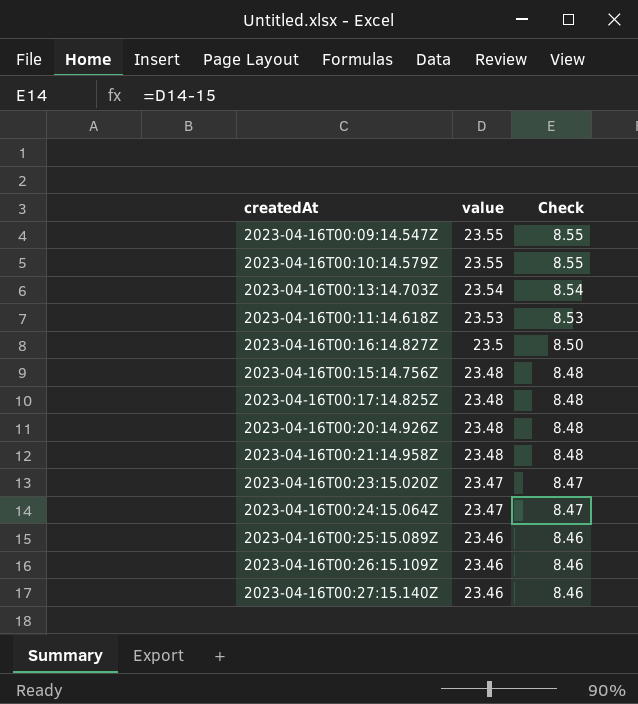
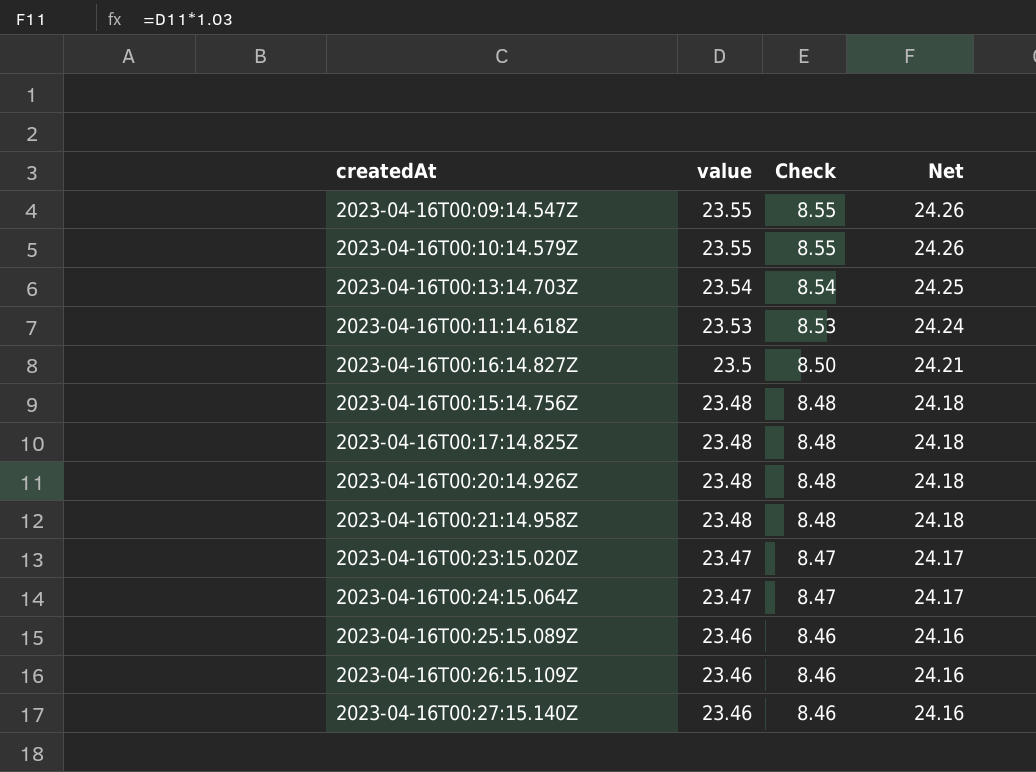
column Net | formula: none -> [value] * 1.03

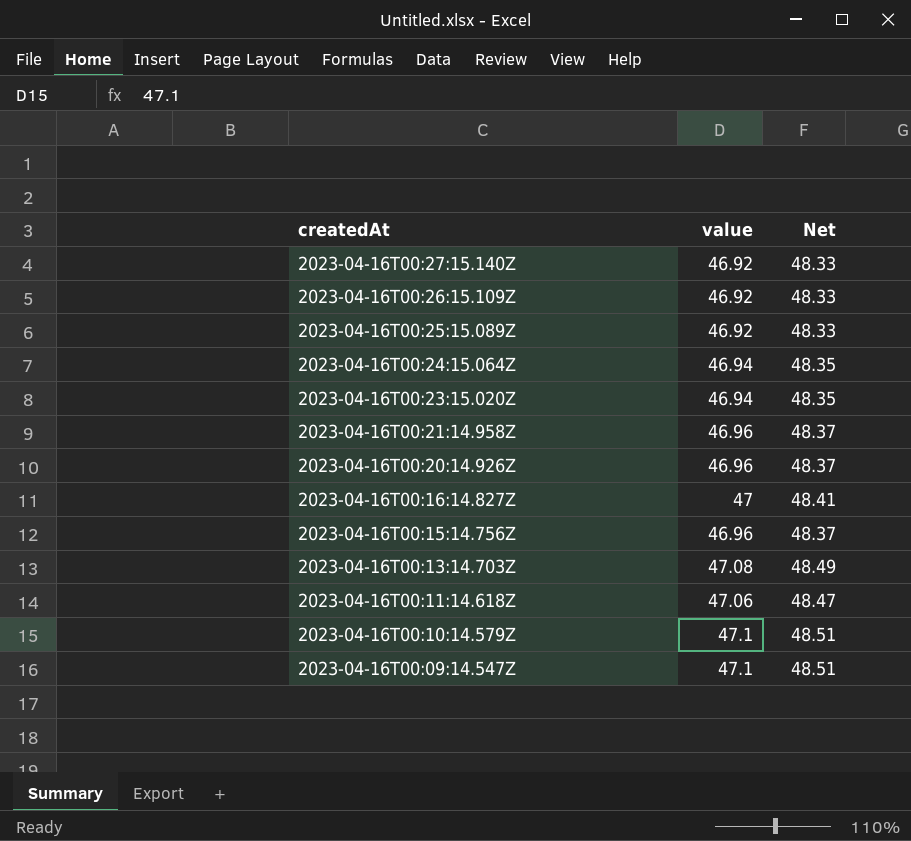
row order: value descending -> createdAt descending
column Check | formula: [value] - 15 -> none
row 2023-04-16T00:17:14.825Z: 23.48 | 8.48 | 24.18 -> none
2023-04-16T00:27:15.140Z | value: 23.46 -> 46.92
2023-04-16T00:27:15.140Z | Net: 24.16 -> 48.33
2023-04-16T00:26:15.109Z | value: 23.46 -> 46.92
2023-04-16T00:26:15.109Z | Net: 24.16 -> 48.33
2023-04-16T00:25:15.089Z | value: 23.46 -> 46.92
2023-04-16T00:25:15.089Z | Net: 24.16 -> 48.33
2023-04-16T00:24:15.064Z | value: 23.47 -> 46.94
2023-04-16T00:24:15.064Z | Net: 24.17 -> 48.35
2023-04-16T00:23:15.020Z | value: 23.47 -> 46.94
2023-04-16T00:23:15.020Z | Net: 24.17 -> 48.35
2023-04-16T00:21:14.958Z | value: 23.48 -> 46.96
2023-04-16T00:21:14.958Z | Net: 24.18 -> 48.37
2023-04-16T00:20:14.926Z | value: 23.48 -> 46.96
2023-04-16T00:20:14.926Z | Net: 24.18 -> 48.37
2023-04-16T00:16:14.827Z | value: 23.5 -> 47
2023-04-16T00:16:14.827Z | Net: 24.21 -> 48.41
2023-04-16T00:15:14.756Z | value: 23.48 -> 46.96
2023-04-16T00:15:14.756Z | Net: 24.18 -> 48.37
2023-04-16T00:13:14.703Z | value: 23.54 -> 47.08
2023-04-16T00:13:14.703Z | Net: 24.25 -> 48.49
2023-04-16T00:11:14.618Z | value: 23.53 -> 47.06
2023-04-16T00:11:14.618Z | Net: 24.24 -> 48.47
2023-04-16T00:10:14.579Z | value: 23.55 -> 47.1
2023-04-16T00:10:14.579Z | Net: 24.26 -> 48.51
2023-04-16T00:09:14.547Z | value: 23.55 -> 47.1
2023-04-16T00:09:14.547Z | Net: 24.26 -> 48.51

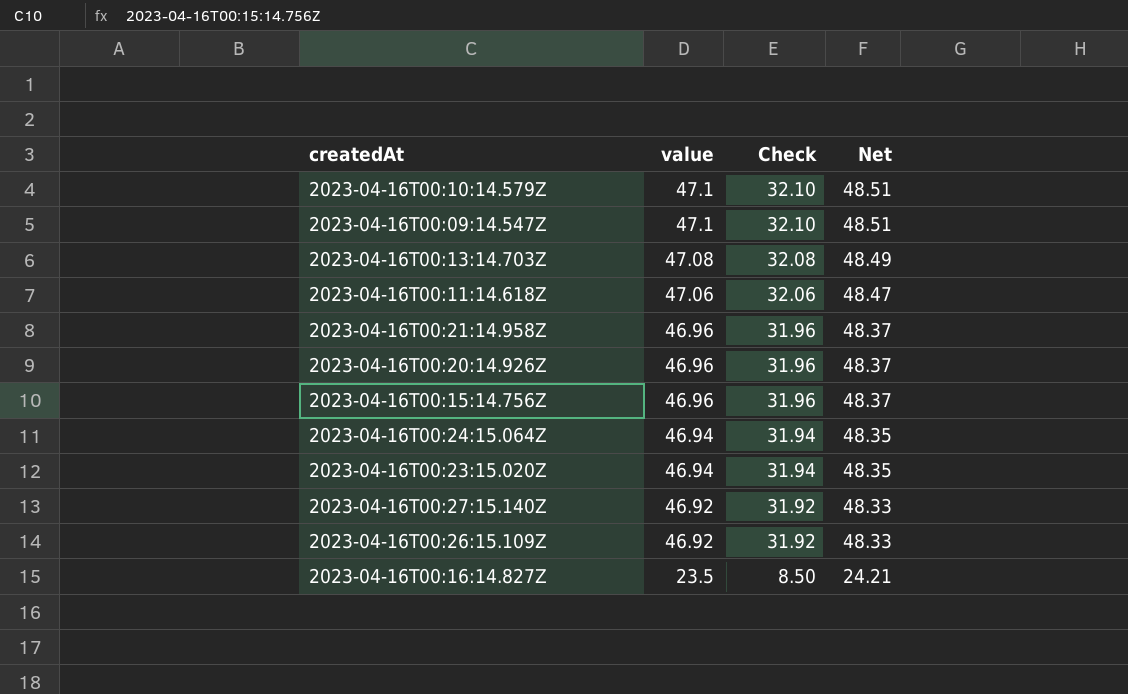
row order: createdAt descending -> value descending
column Check | formula: none -> [value] - 15
row 2023-04-16T00:25:15.089Z: 46.92 | 48.33 -> none
2023-04-16T00:16:14.827Z | value: 47 -> 23.5
2023-04-16T00:16:14.827Z | Net: 48.41 -> 24.21

